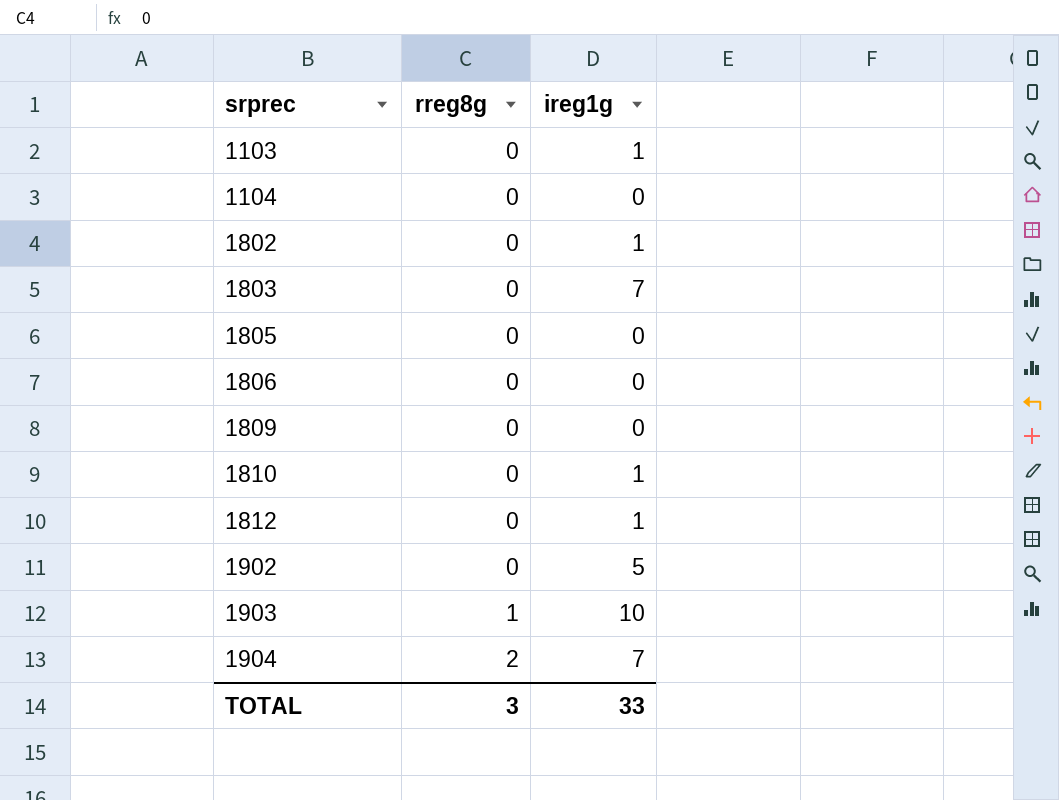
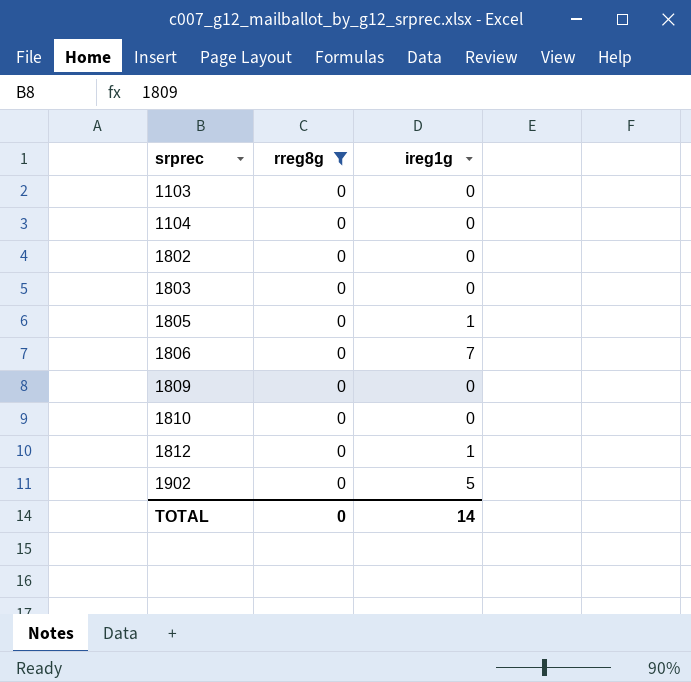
filter: none -> rreg8g = 0
1103 | ireg1g: 1 -> 0
1802 | ireg1g: 1 -> 0
1803 | ireg1g: 7 -> 0
1805 | ireg1g: 0 -> 1
1806 | ireg1g: 0 -> 7
1810 | ireg1g: 1 -> 0
TOTAL | rreg8g: 3 -> 0
TOTAL | ireg1g: 33 -> 14

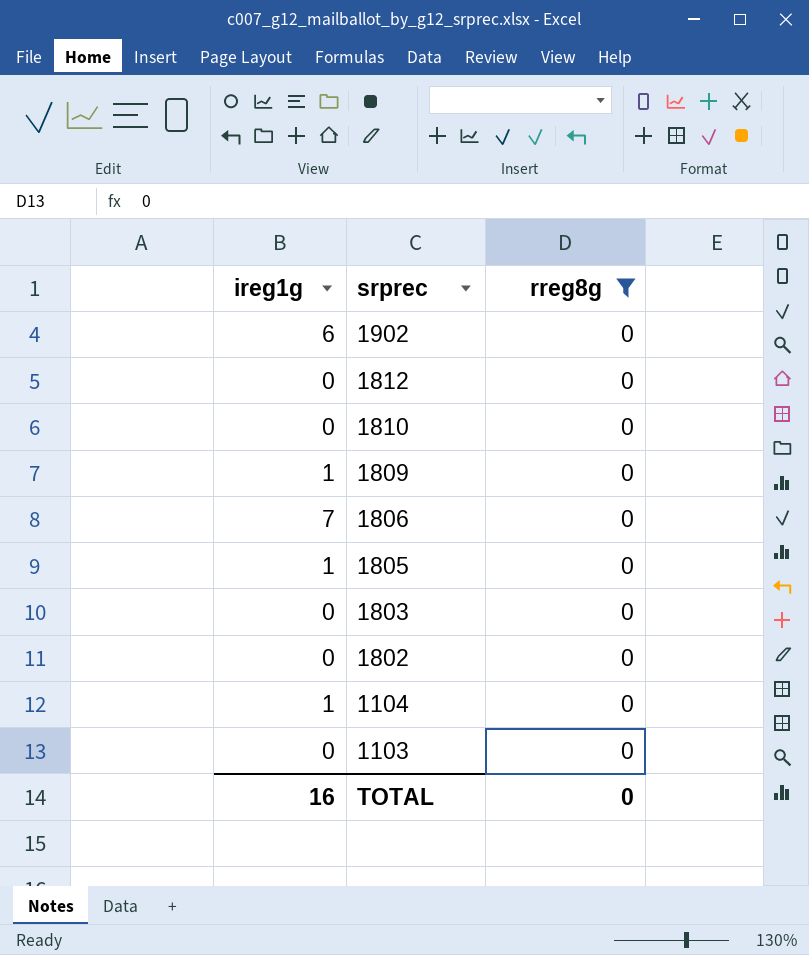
row order: srprec ascending -> srprec descending
column ireg1g | position: 3 -> 1
1902 | ireg1g: 5 -> 6
1812 | ireg1g: 1 -> 0
1809 | ireg1g: 0 -> 1
1104 | ireg1g: 0 -> 1
TOTAL | ireg1g: 14 -> 16

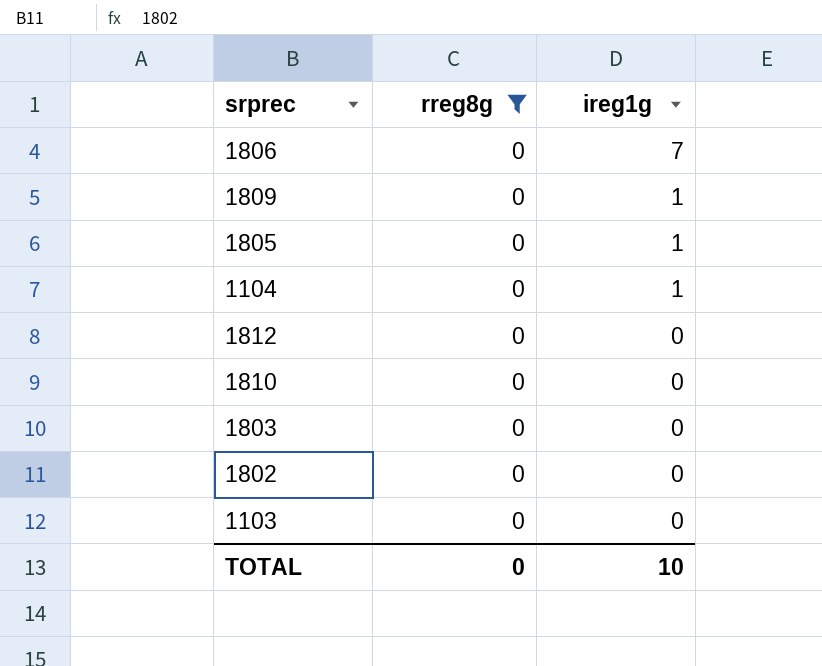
row order: srprec descending -> ireg1g descending
column ireg1g | position: 1 -> 3
row 1902: 6 | 0 -> none
TOTAL | ireg1g: 16 -> 10

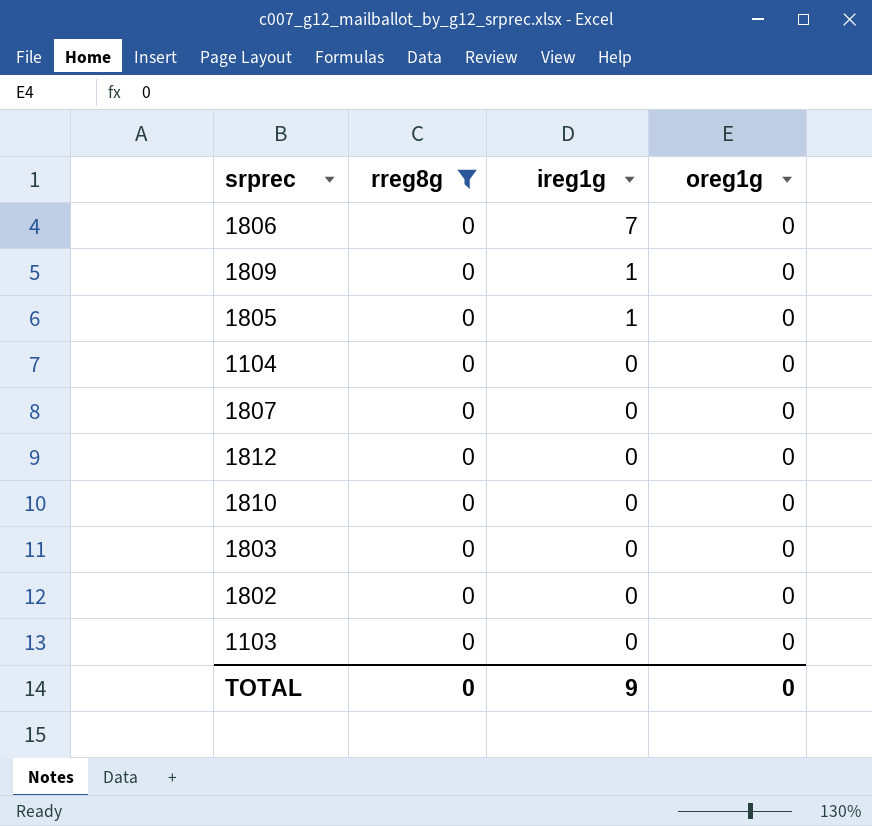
column oreg1g | position: none -> 4
1104 | ireg1g: 1 -> 0
row 1807: none -> 0 | 0 | 0
TOTAL | ireg1g: 10 -> 9

